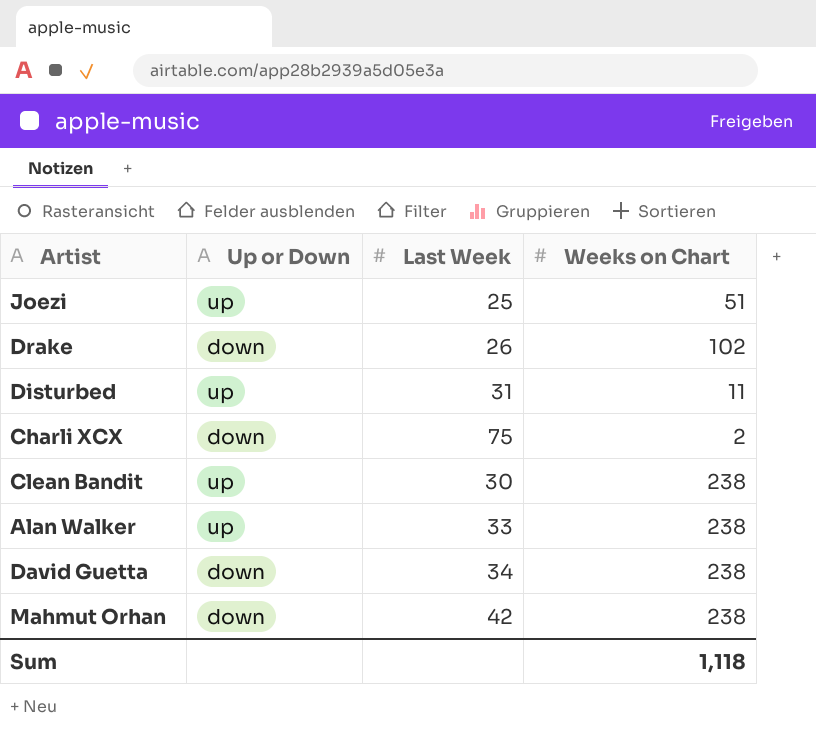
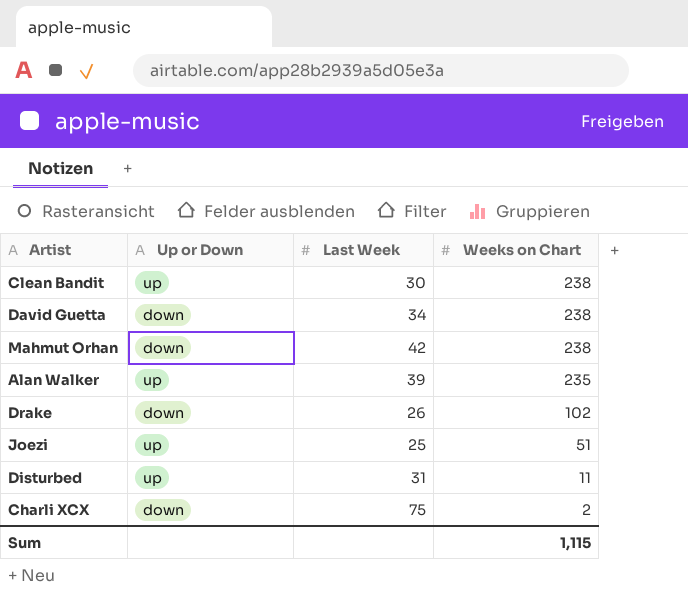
row order: none -> Weeks on Chart descending
Alan Walker | Last Week: 33 -> 39
Alan Walker | Weeks on Chart: 238 -> 235
Sum | Weeks on Chart: 1,118 -> 1,115

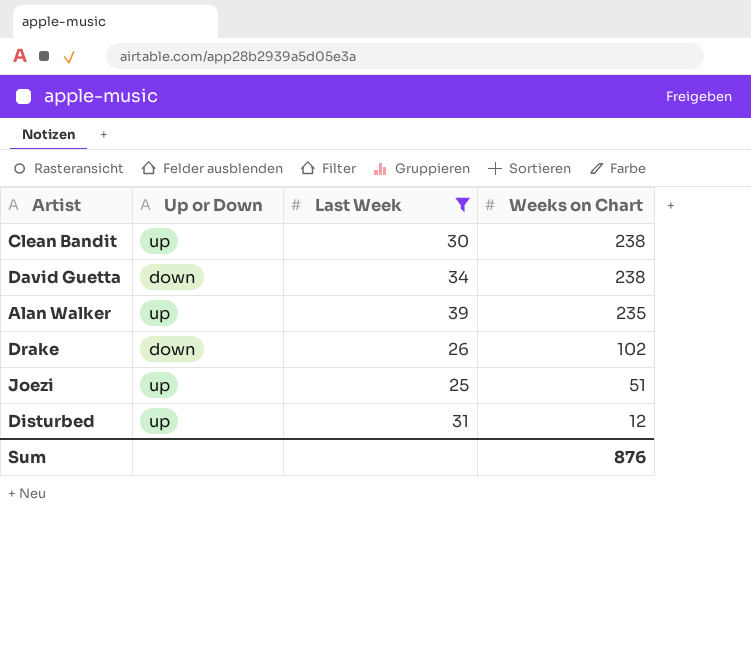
filter: none -> Last Week <= 39
Disturbed | Weeks on Chart: 11 -> 12
Sum | Weeks on Chart: 1,115 -> 876

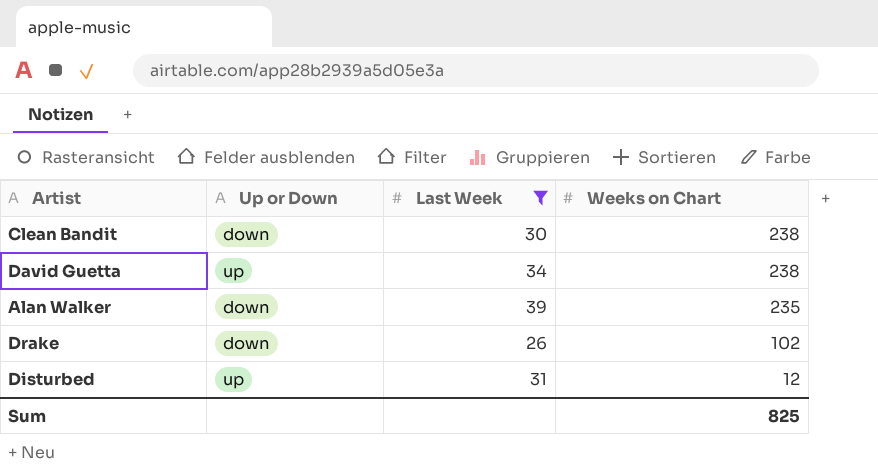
row Joezi: up | 25 | 51 -> none
Clean Bandit | Up or Down: up -> down
David Guetta | Up or Down: down -> up
Alan Walker | Up or Down: up -> down
Sum | Weeks on Chart: 876 -> 825

